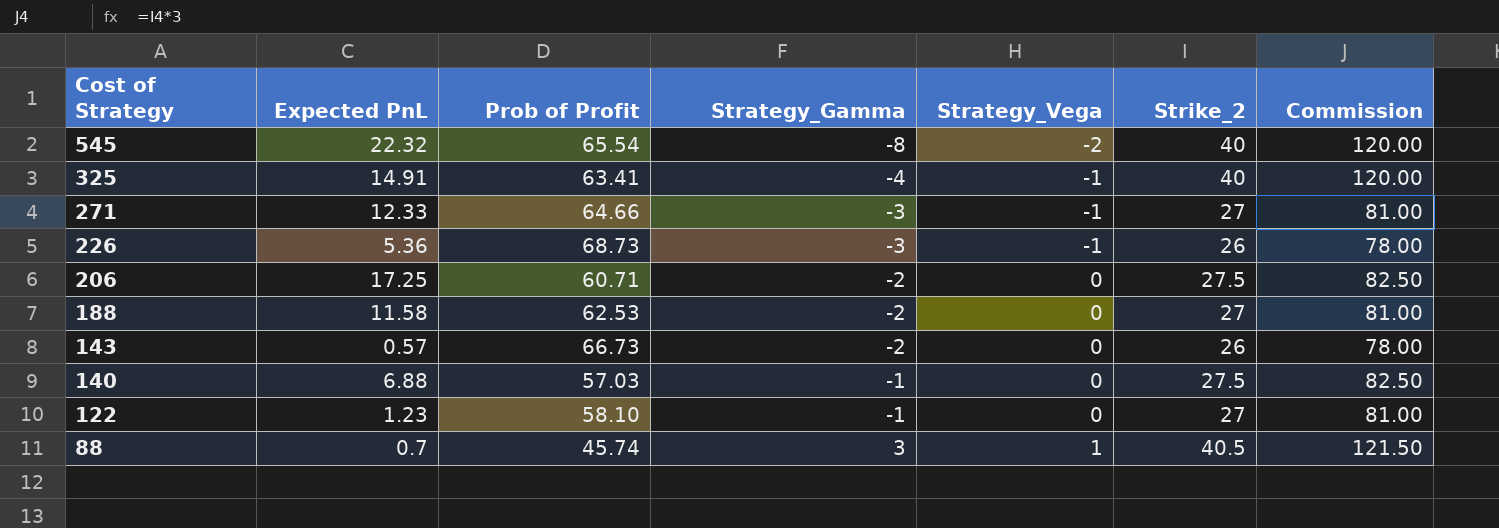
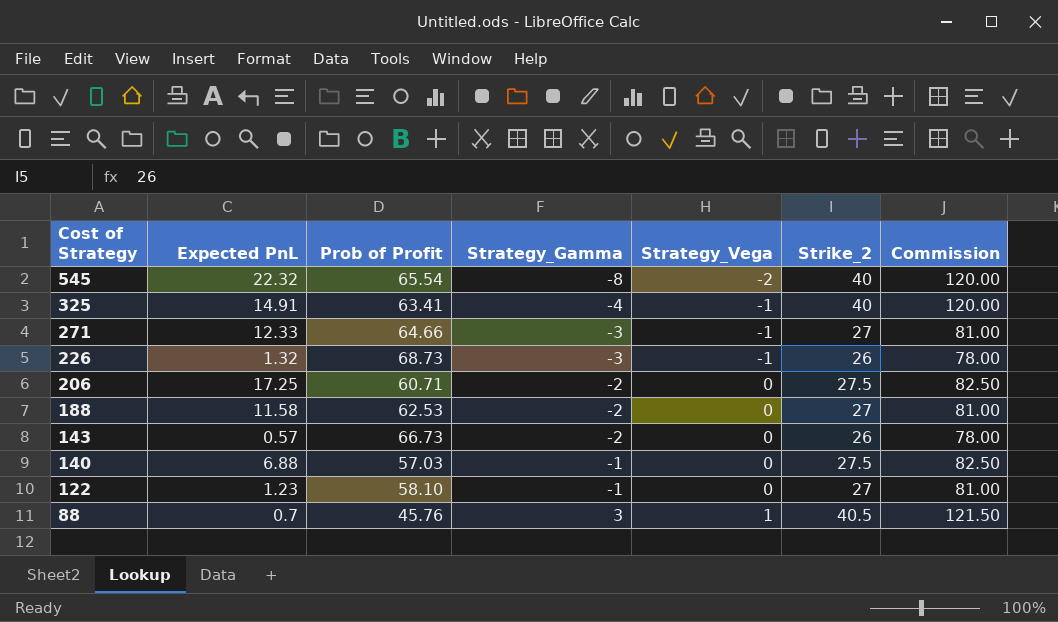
226 | Expected PnL: 5.36 -> 1.32
88 | Prob of Profit: 45.74 -> 45.76

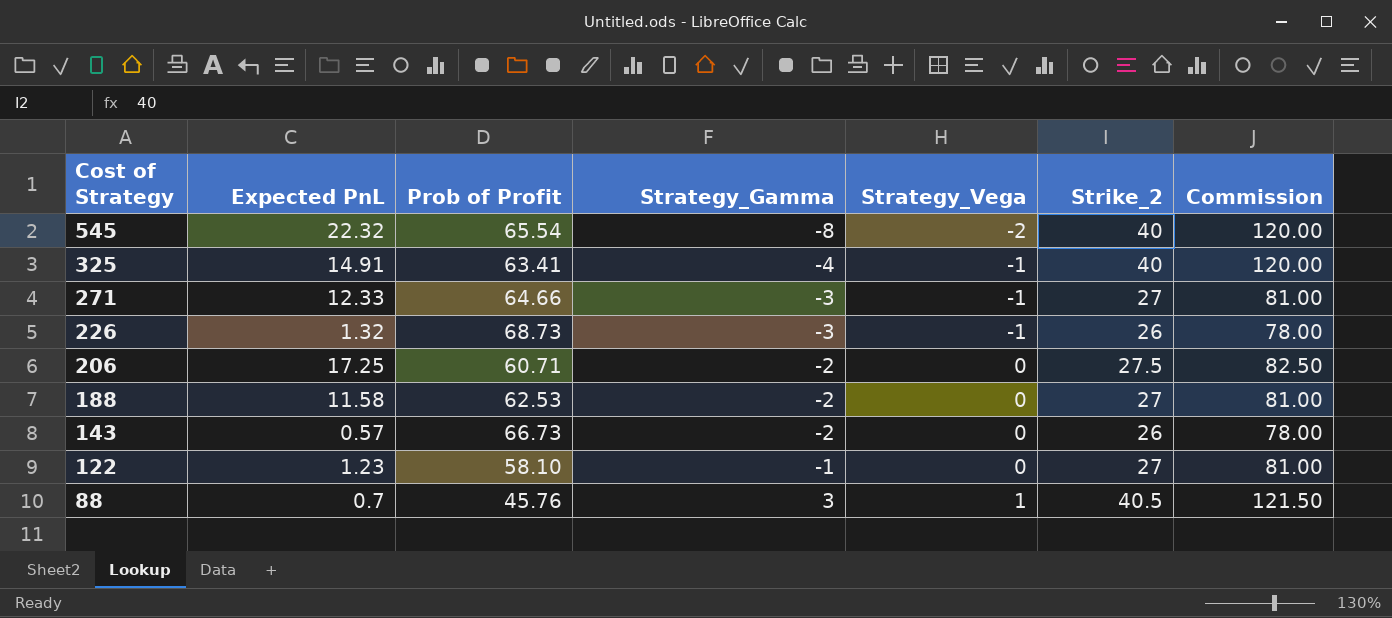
row 140: 6.88 | 57.03 | -1 | 0 | 27.5 | 82.50 -> none

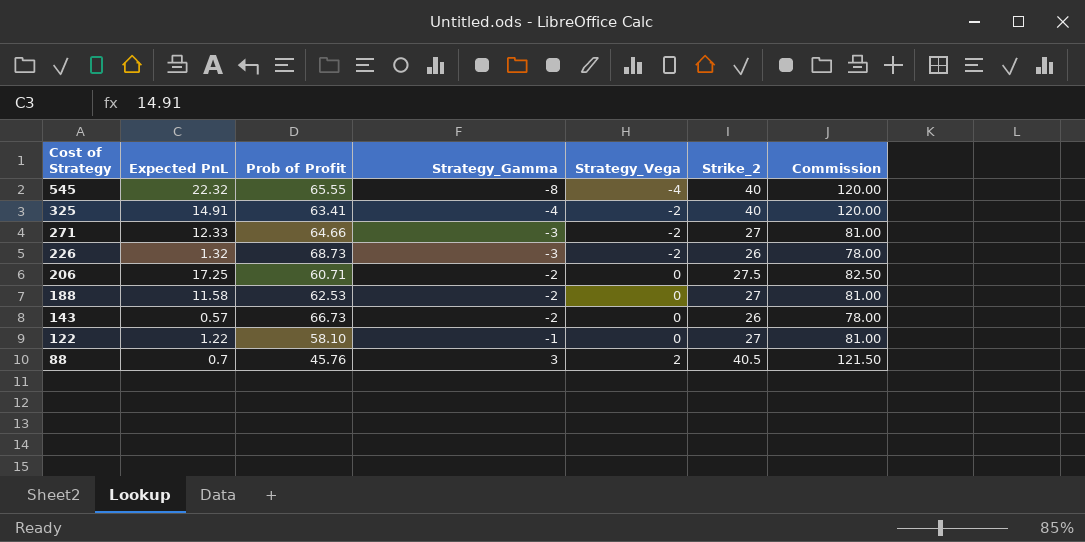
545 | Prob of Profit: 65.54 -> 65.55
545 | Strategy_Vega: -2 -> -4
325 | Strategy_Vega: -1 -> -2
271 | Strategy_Vega: -1 -> -2
226 | Strategy_Vega: -1 -> -2
122 | Expected PnL: 1.23 -> 1.22
88 | Strategy_Vega: 1 -> 2

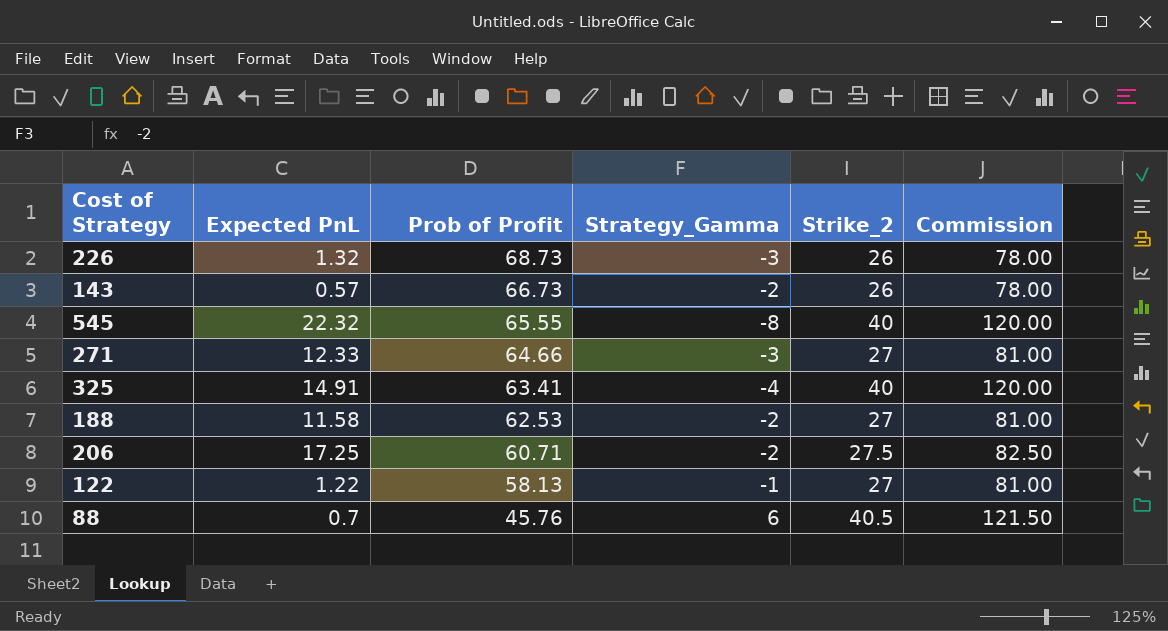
row order: Cost of Strategy descending -> Prob of Profit descending
column Strategy_Vega | position: 5 -> none
122 | Prob of Profit: 58.10 -> 58.13
88 | Strategy_Gamma: 3 -> 6

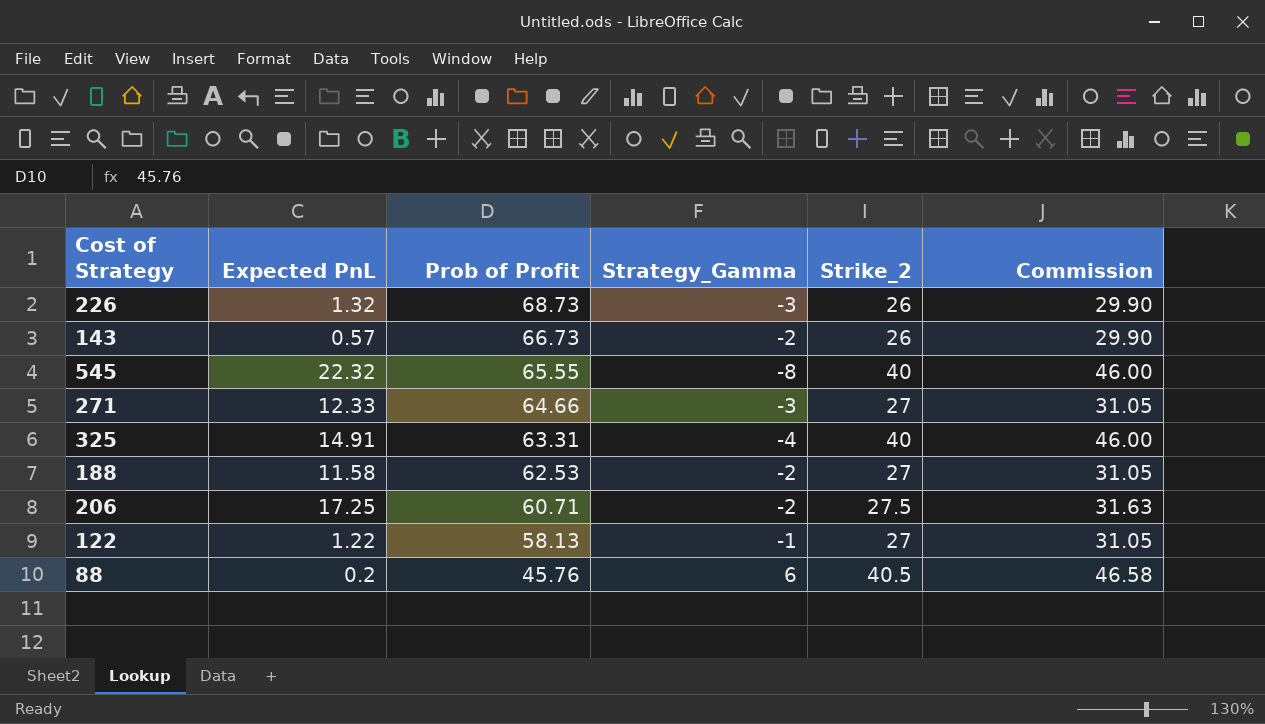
column Commission | formula: [Strike_2] * 3 -> [Strike_2] * 1.15
325 | Prob of Profit: 63.41 -> 63.31
88 | Expected PnL: 0.7 -> 0.2

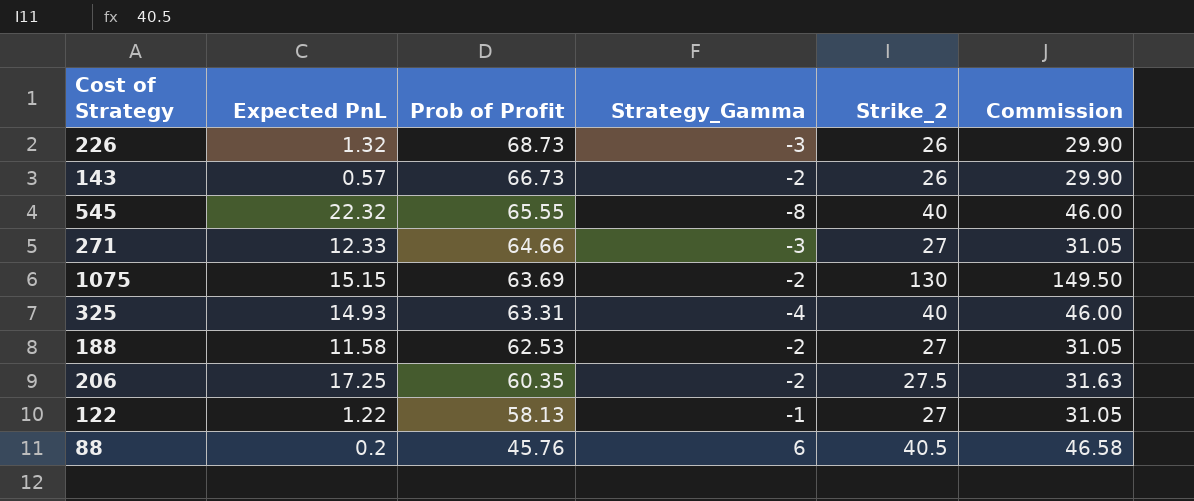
row 1075: none -> 15.15 | 63.69 | -2 | 130 | 149.50
325 | Expected PnL: 14.91 -> 14.93
206 | Prob of Profit: 60.71 -> 60.35

